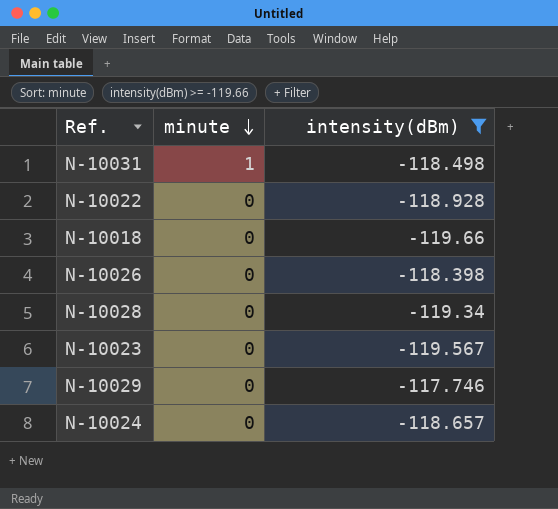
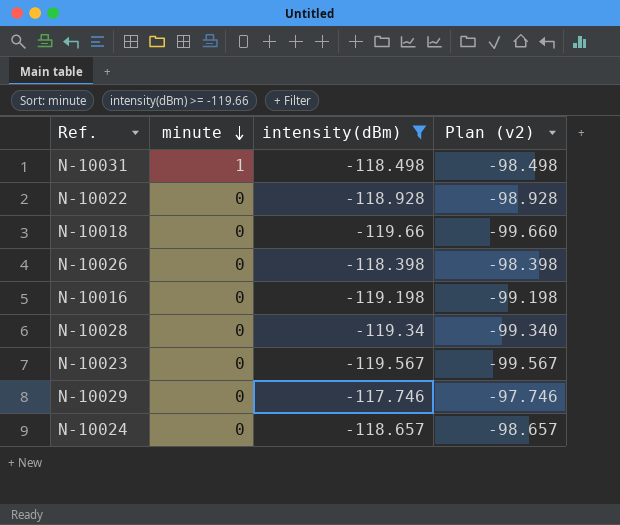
column Plan (v2) | formula: none -> [intensity(dBm)] + 20
row N-10016: none -> 0 | -119.198 | -99.198

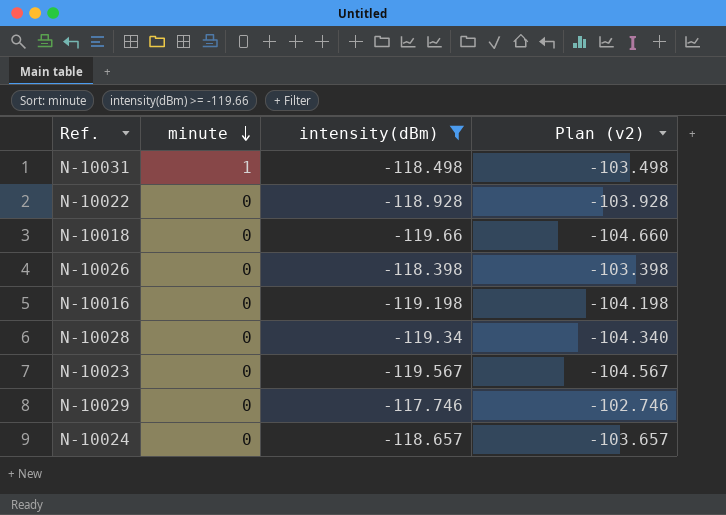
column Plan (v2) | formula: [intensity(dBm)] + 20 -> [intensity(dBm)] + 15

